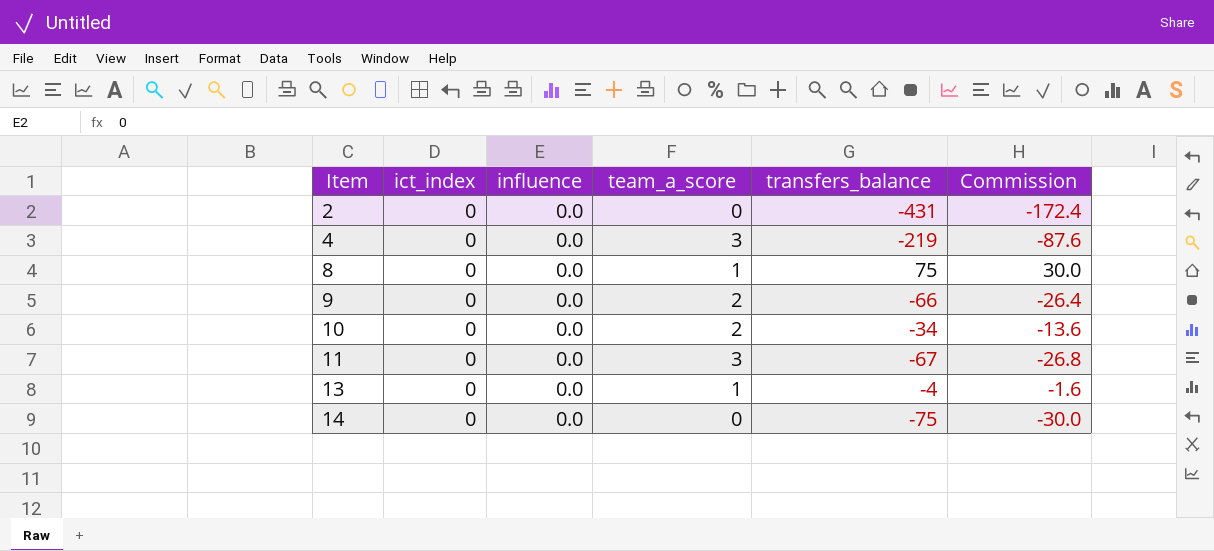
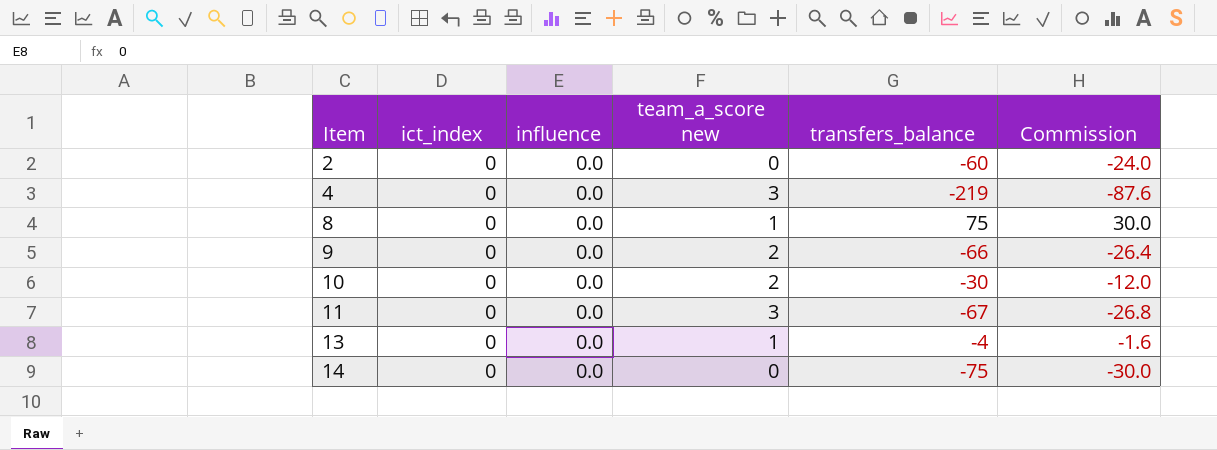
column name: team_a_score -> team_a_score new
2 | transfers_balance: -431 -> -60
2 | Commission: -172.4 -> -24.0
10 | transfers_balance: -34 -> -30
10 | Commission: -13.6 -> -12.0

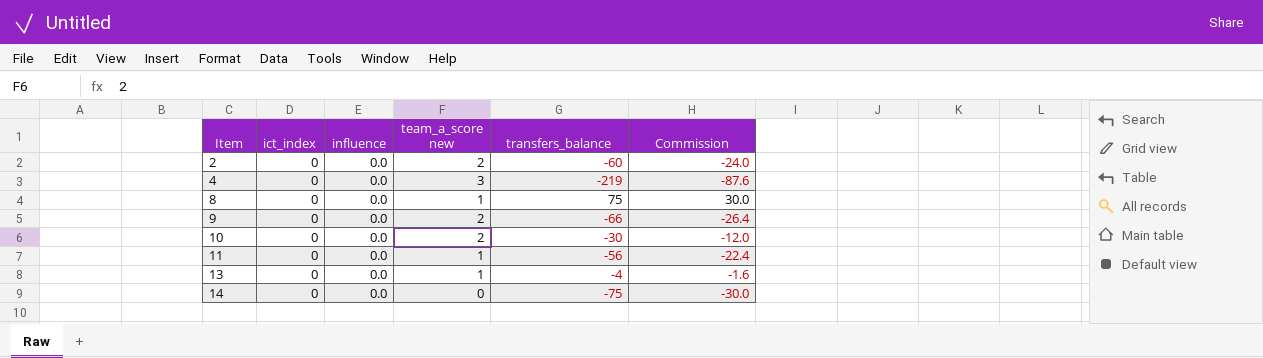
2 | team_a_score new: 0 -> 2
11 | team_a_score new: 3 -> 1
11 | transfers_balance: -67 -> -56
11 | Commission: -26.8 -> -22.4

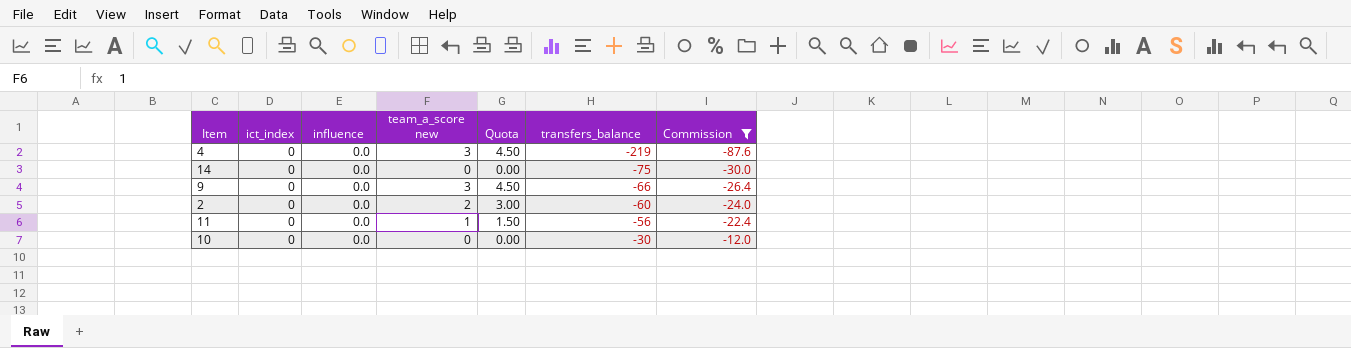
filter: none -> Commission <= -12.0
row order: Item ascending -> transfers_balance ascending
column Quota | formula: none -> [team_a_score new] * 1.5
9 | team_a_score new: 2 -> 3
10 | team_a_score new: 2 -> 0

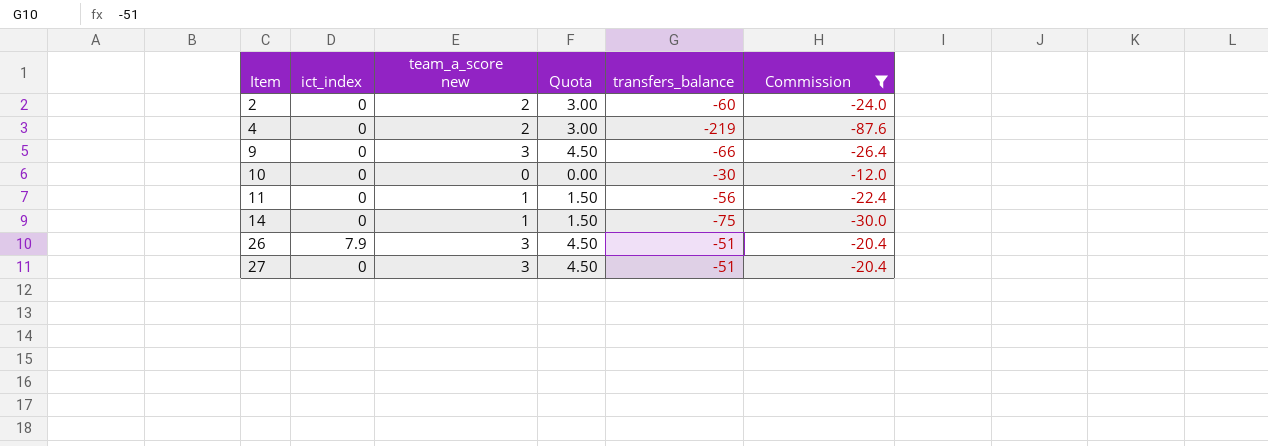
row order: transfers_balance ascending -> Item ascending
column influence | position: 3 -> none
4 | team_a_score new: 3 -> 2
4 | Quota: 4.50 -> 3.00
14 | team_a_score new: 0 -> 1
14 | Quota: 0.00 -> 1.50
row 26: none -> 7.9 | 3 | 4.50 | -51 | -20.4
row 27: none -> 0 | 3 | 4.50 | -51 | -20.4

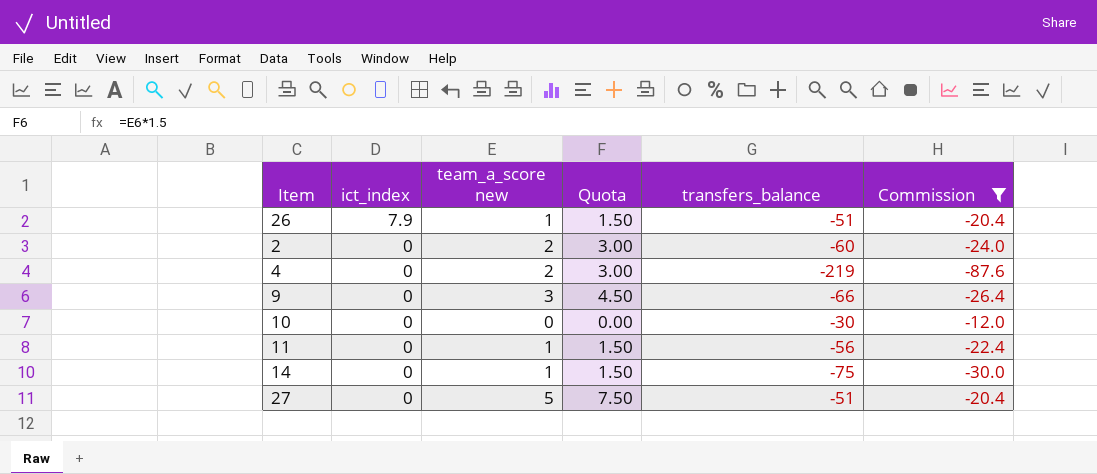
row order: Item ascending -> ict_index descending
26 | team_a_score new: 3 -> 1
26 | Quota: 4.50 -> 1.50
27 | team_a_score new: 3 -> 5
27 | Quota: 4.50 -> 7.50

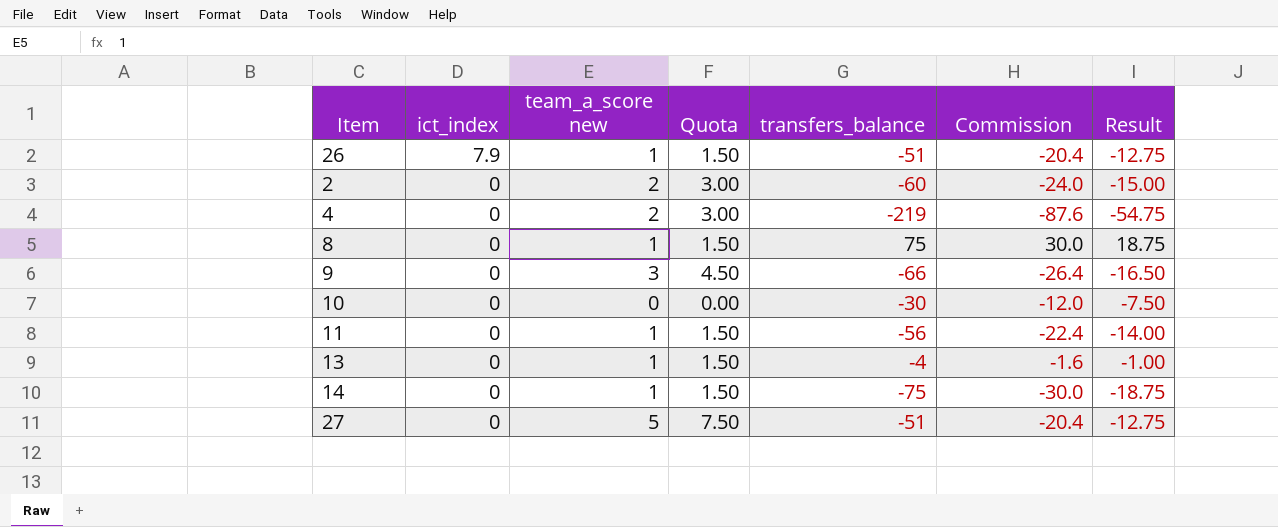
filter: Commission <= -12.0 -> none
column Result | formula: none -> [transfers_balance] * 0.25

